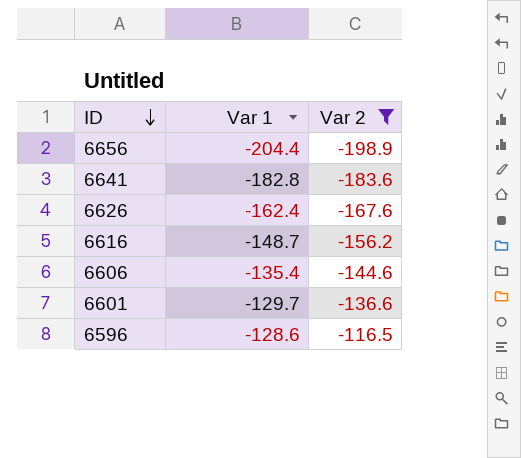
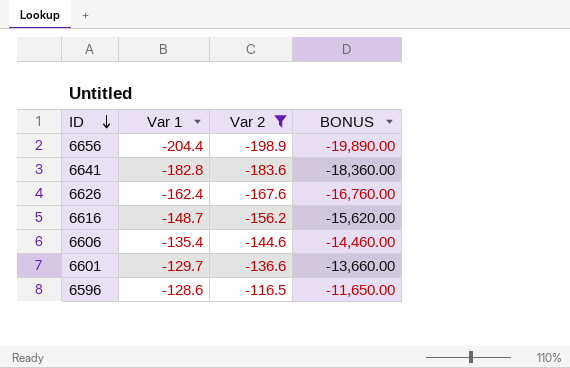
column BONUS | formula: none -> [Var 2] * 100

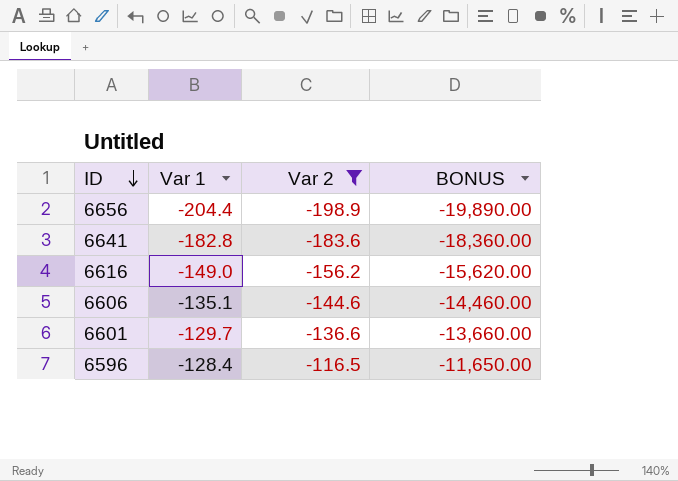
row 6626: -162.4 | -167.6 | -16,760.00 -> none
6616 | Var 1: -148.7 -> -149.0
6606 | Var 1: -135.4 -> -135.1
6596 | Var 1: -128.6 -> -128.4

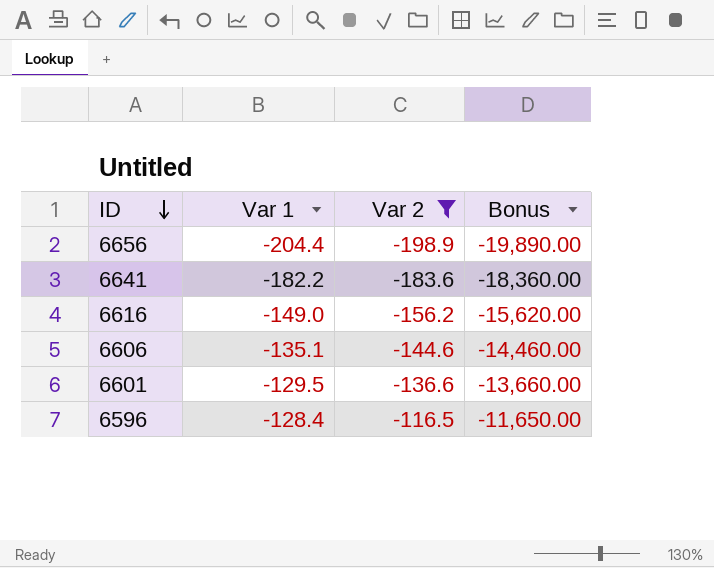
column name: BONUS -> Bonus
6641 | Var 1: -182.8 -> -182.2
6601 | Var 1: -129.7 -> -129.5

